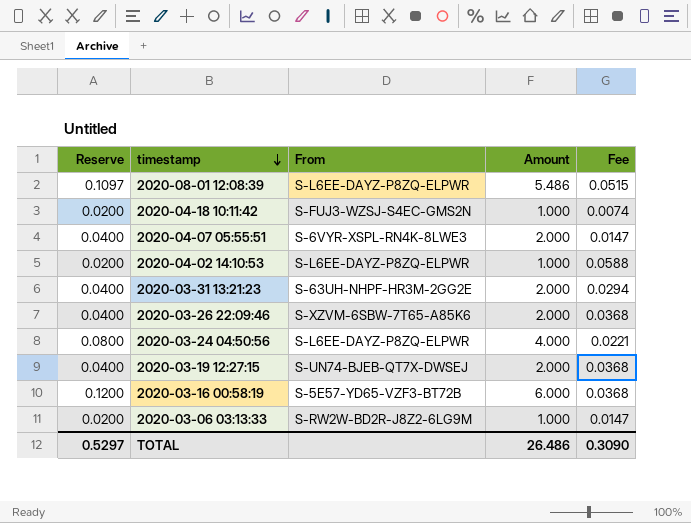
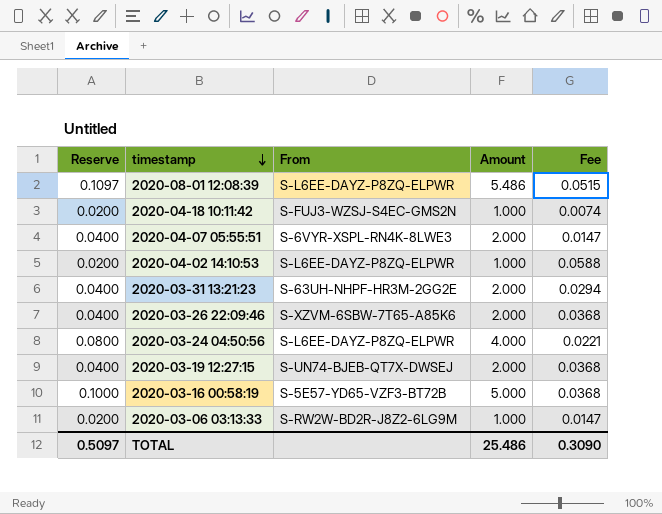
2020-03-16 00:58:19 | Reserve: 0.1200 -> 0.1000
2020-03-16 00:58:19 | Amount: 6.000 -> 5.000
TOTAL | Reserve: 0.5297 -> 0.5097
TOTAL | Amount: 26.486 -> 25.486

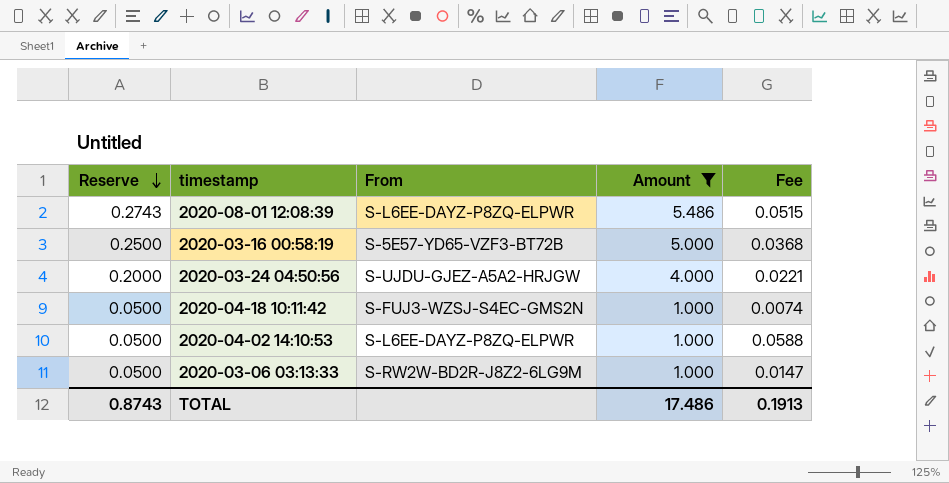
filter: none -> Amount != 2.000
row order: timestamp descending -> Reserve descending
column Reserve | formula: [Amount] * 0.02 -> [Amount] * 0.05
2020-03-24 04:50:56 | From: S-L6EE-DAYZ-P8ZQ-ELPWR -> S-UJDU-GJEZ-A5A2-HRJGW
TOTAL | Reserve: 0.5097 -> 0.8743
TOTAL | Amount: 25.486 -> 17.486
TOTAL | Fee: 0.3090 -> 0.1913

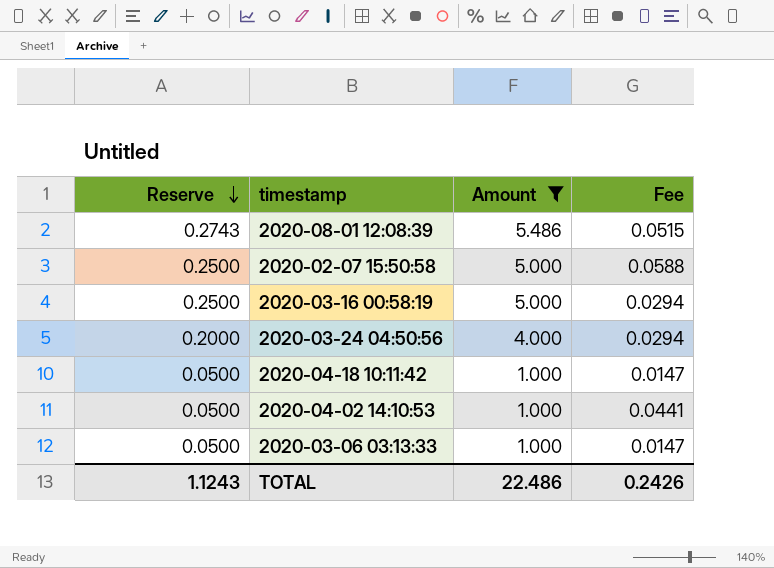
column From | position: 3 -> none
row 2020-02-07 15:50:58: none -> 0.2500 | 5.000 | 0.0588
2020-03-16 00:58:19 | Fee: 0.0368 -> 0.0294
2020-03-24 04:50:56 | Fee: 0.0221 -> 0.0294
2020-04-18 10:11:42 | Fee: 0.0074 -> 0.0147
2020-04-02 14:10:53 | Fee: 0.0588 -> 0.0441
TOTAL | Reserve: 0.8743 -> 1.1243
TOTAL | Amount: 17.486 -> 22.486
TOTAL | Fee: 0.1913 -> 0.2426

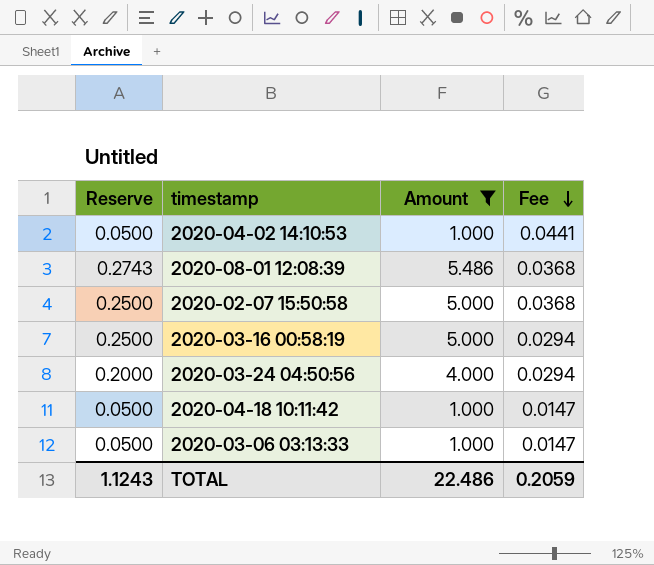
row order: Reserve descending -> Fee descending
2020-08-01 12:08:39 | Fee: 0.0515 -> 0.0368
2020-02-07 15:50:58 | Fee: 0.0588 -> 0.0368
TOTAL | Fee: 0.2426 -> 0.2059

